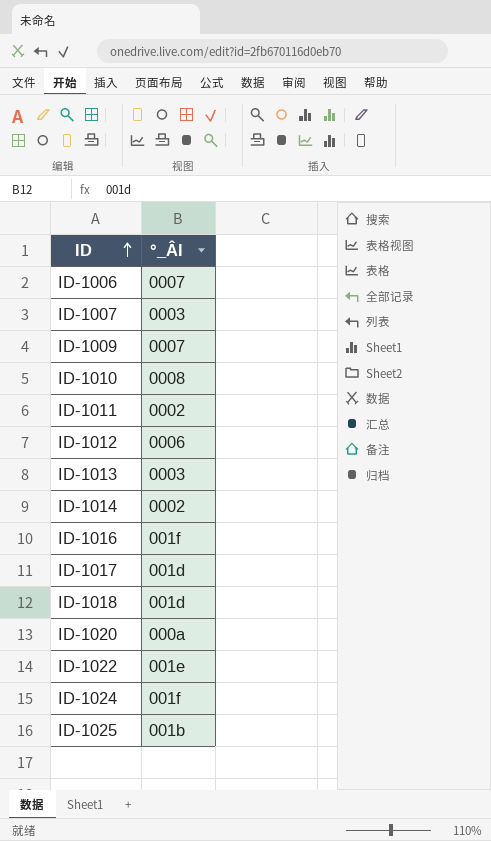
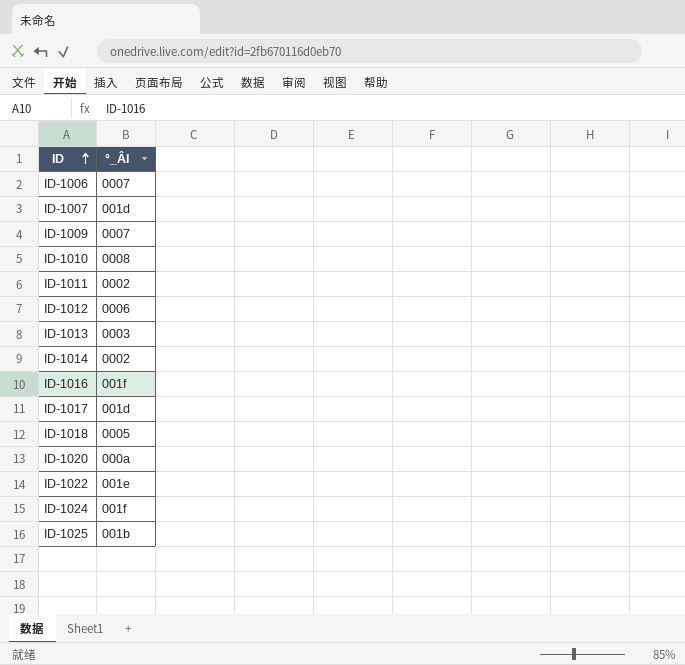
ID-1007 | °_ÂI: 0003 -> 001d
ID-1018 | °_ÂI: 001d -> 0005

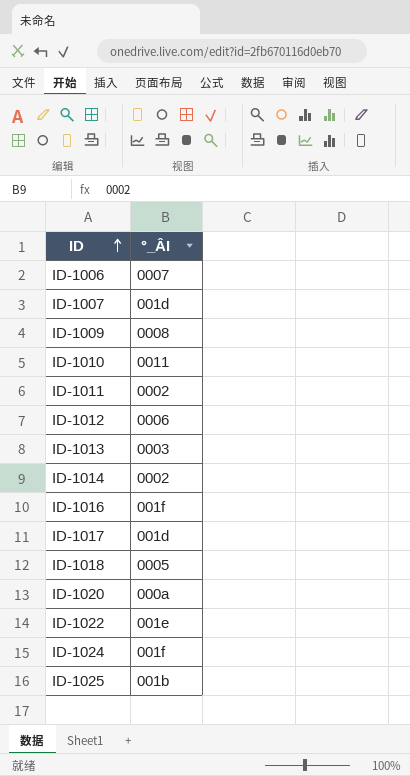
ID-1009 | °_ÂI: 0007 -> 0008
ID-1010 | °_ÂI: 0008 -> 0011

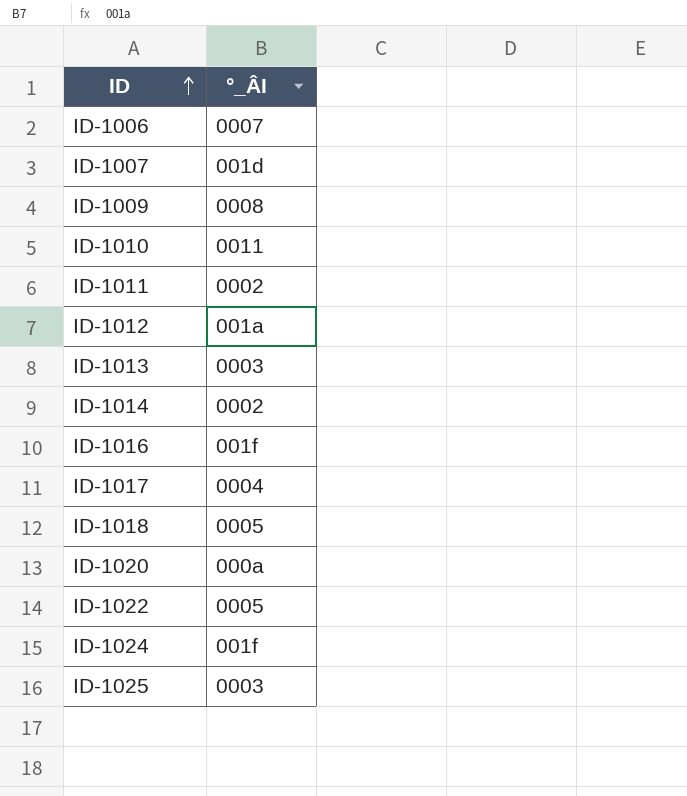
ID-1012 | °_ÂI: 0006 -> 001a
ID-1017 | °_ÂI: 001d -> 0004
ID-1022 | °_ÂI: 001e -> 0005
ID-1025 | °_ÂI: 001b -> 0003

